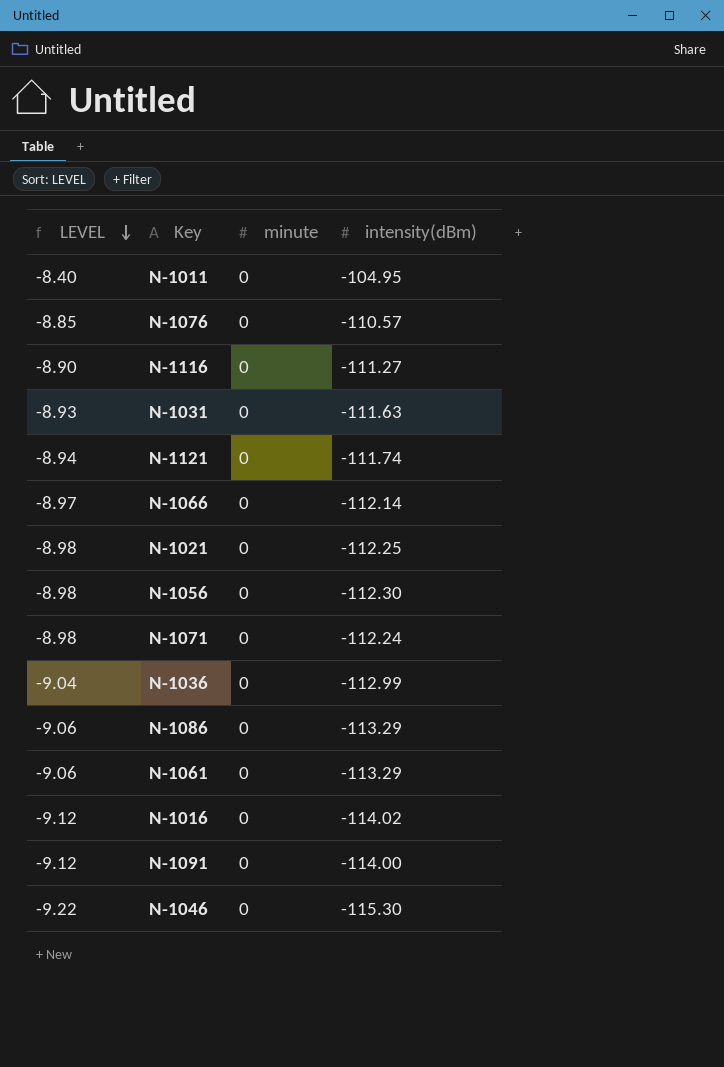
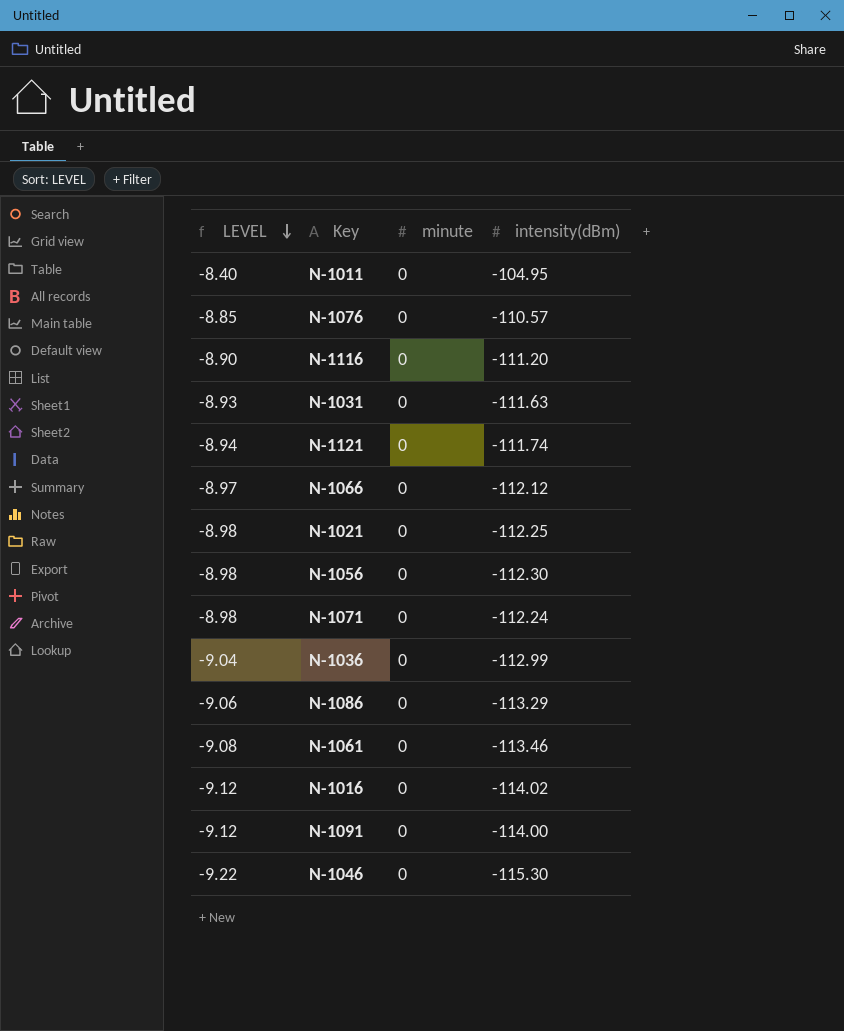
N-1116 | intensity(dBm): -111.27 -> -111.20
N-1066 | intensity(dBm): -112.14 -> -112.12
N-1061 | LEVEL: -9.06 -> -9.08
N-1061 | intensity(dBm): -113.29 -> -113.46

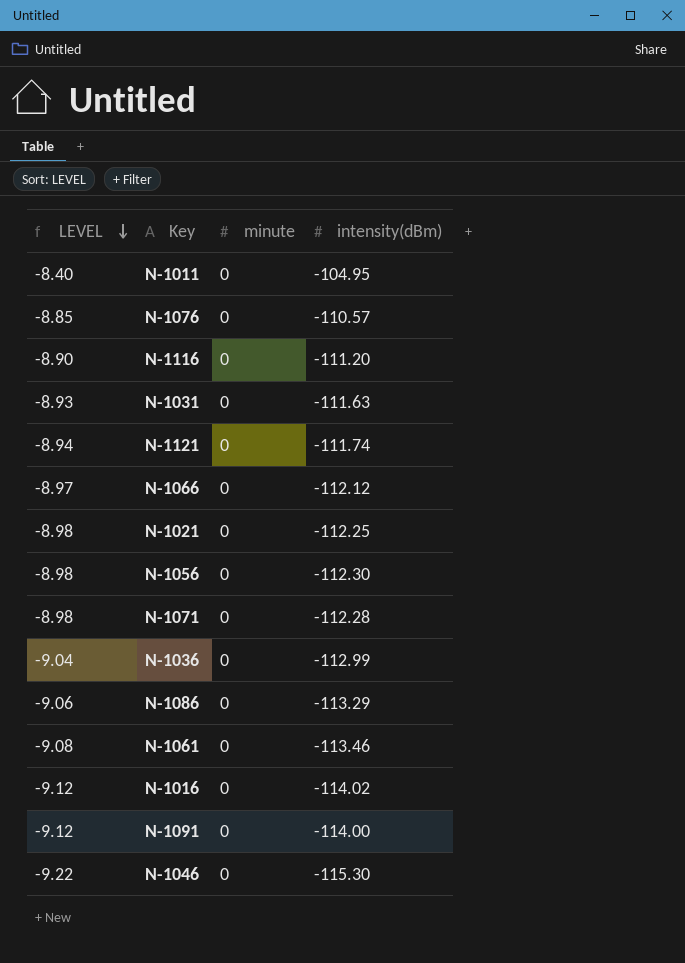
N-1071 | intensity(dBm): -112.24 -> -112.28

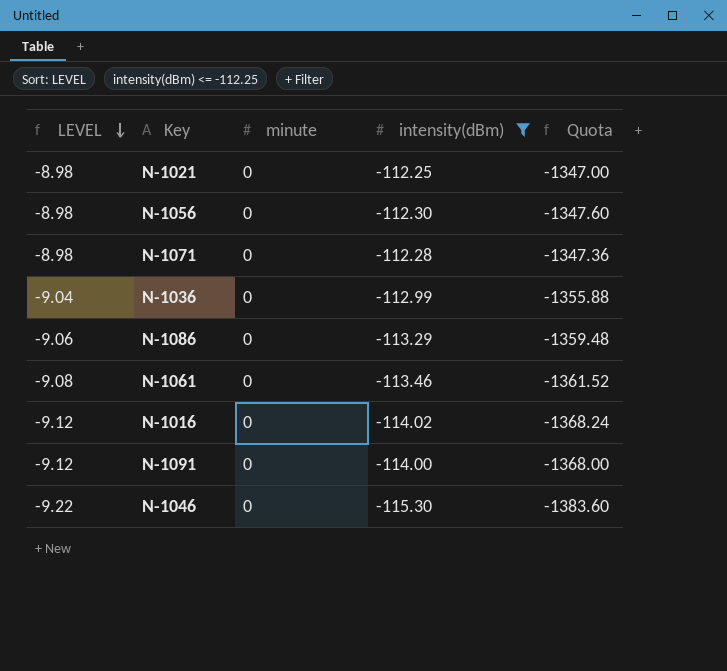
filter: none -> intensity(dBm) <= -112.25
column Quota | formula: none -> [intensity(dBm)] * 12

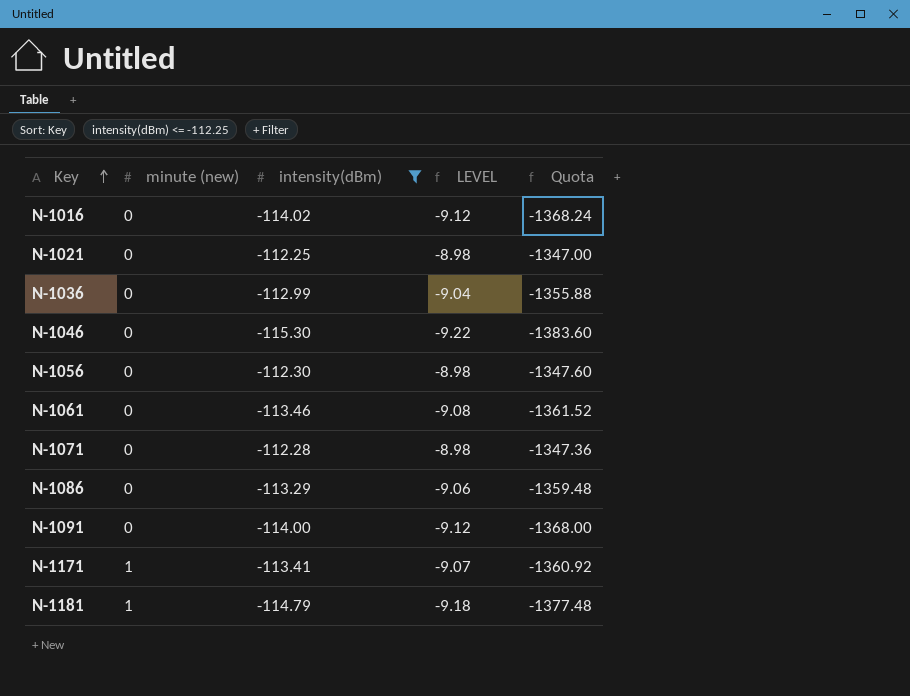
row order: LEVEL descending -> Key ascending
column name: minute -> minute (new)
column LEVEL | position: 1 -> 4
row N-1171: none -> 1 | -113.41 | -9.07 | -1360.92
row N-1181: none -> 1 | -114.79 | -9.18 | -1377.48

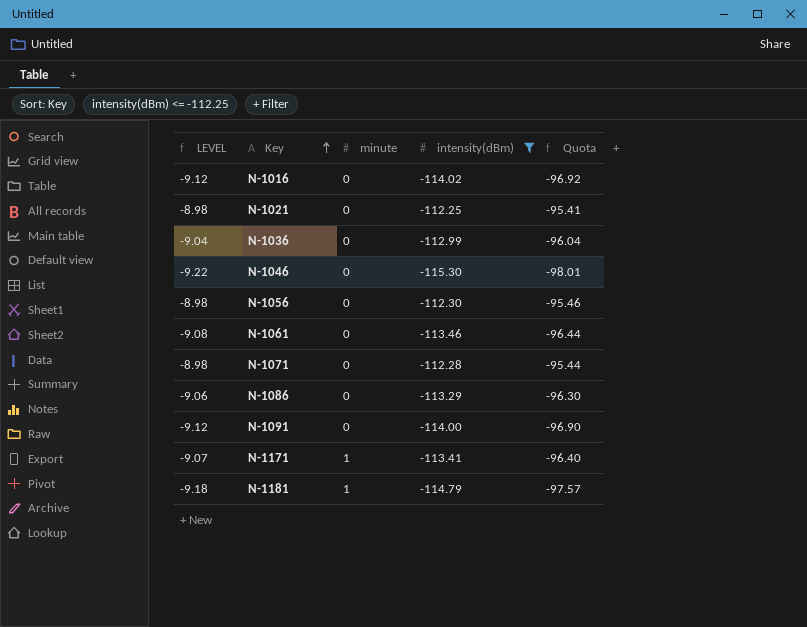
column LEVEL | position: 4 -> 1
column name: minute (new) -> minute
column Quota | formula: [intensity(dBm)] * 12 -> [intensity(dBm)] * 0.85

